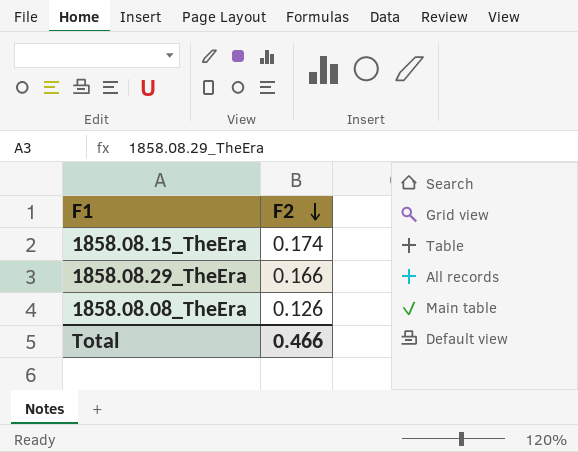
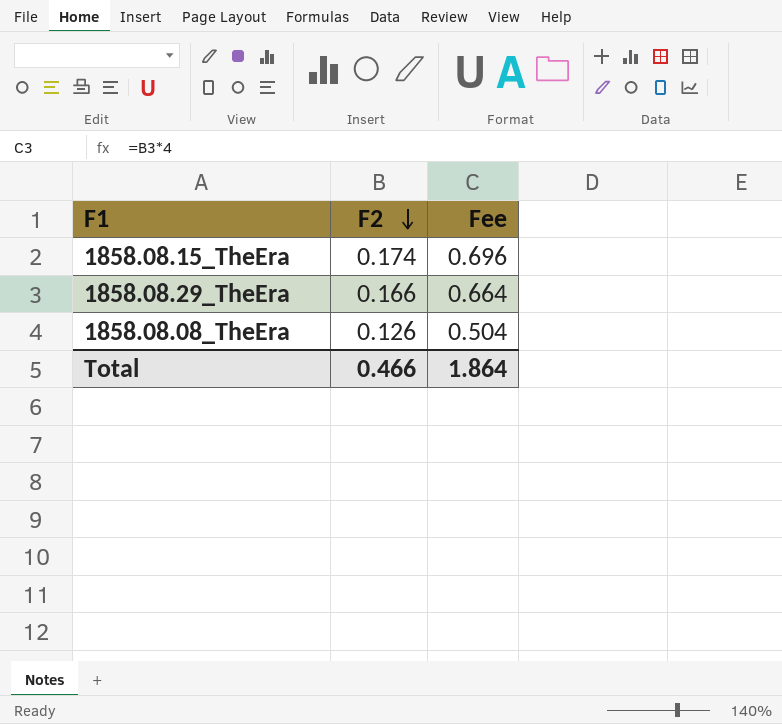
column Fee | formula: none -> [F2] * 4

